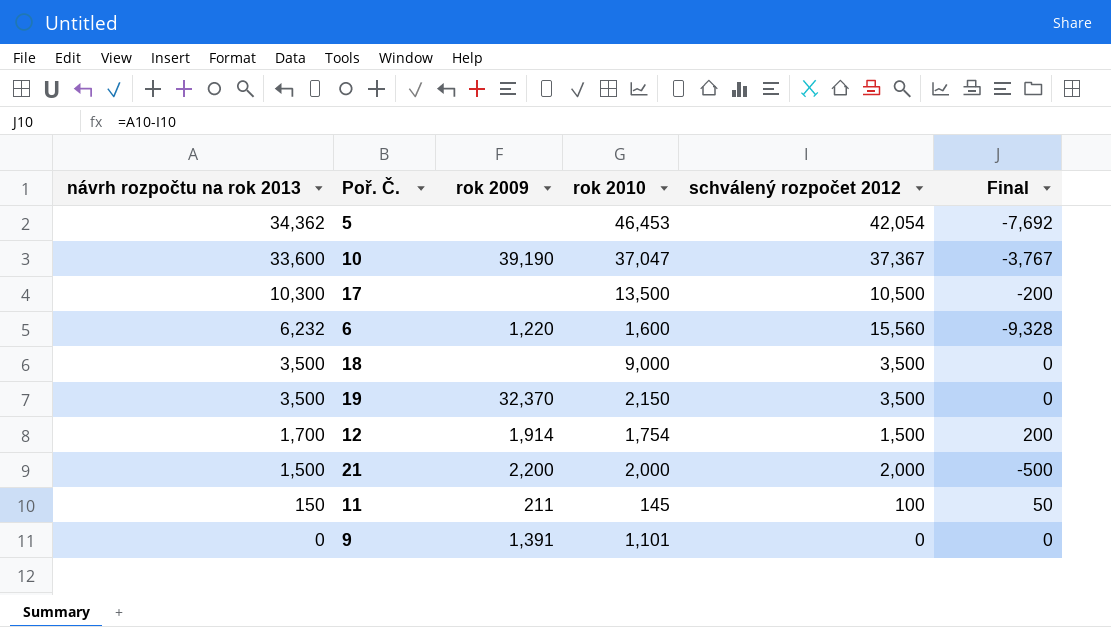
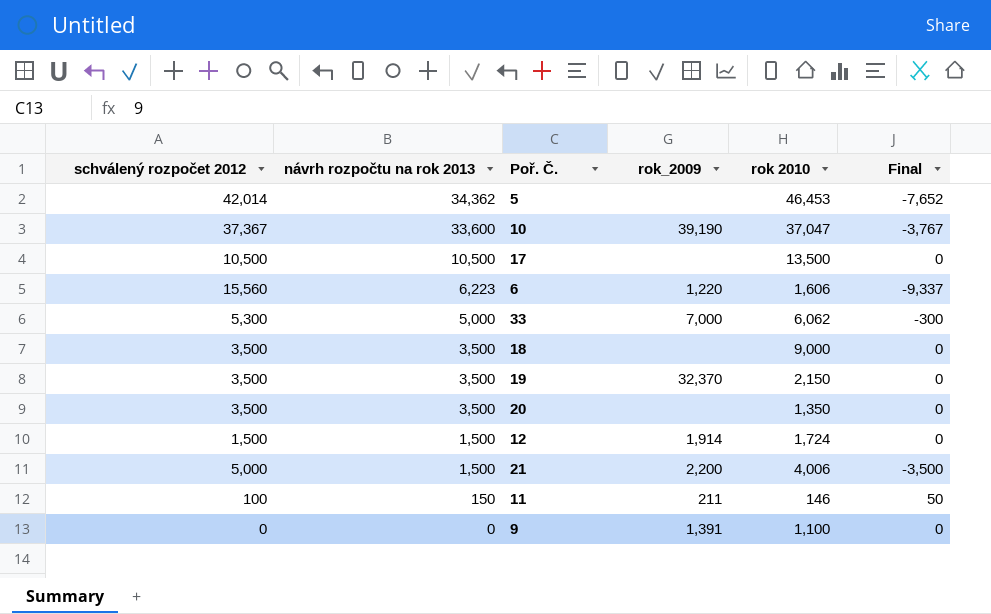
column schválený rozpočet 2012 | position: 5 -> 1
column name: rok 2009 -> rok_2009
5 | schválený rozpočet 2012: 42,054 -> 42,014
5 | Final: -7,692 -> -7,652
17 | návrh rozpočtu na rok 2013: 10,300 -> 10,500
17 | Final: -200 -> 0
6 | návrh rozpočtu na rok 2013: 6,232 -> 6,223
6 | rok 2010: 1,600 -> 1,606
6 | Final: -9,328 -> -9,337
row 33: none -> 5,300 | 5,000 | 7,000 | 6,062 | -300
row 20: none -> 3,500 | 3,500 | none | 1,350 | 0
12 | návrh rozpočtu na rok 2013: 1,700 -> 1,500
12 | rok 2010: 1,754 -> 1,724
12 | Final: 200 -> 0
21 | schválený rozpočet 2012: 2,000 -> 5,000
21 | rok 2010: 2,000 -> 4,006
21 | Final: -500 -> -3,500
11 | rok 2010: 145 -> 146
9 | rok 2010: 1,101 -> 1,100

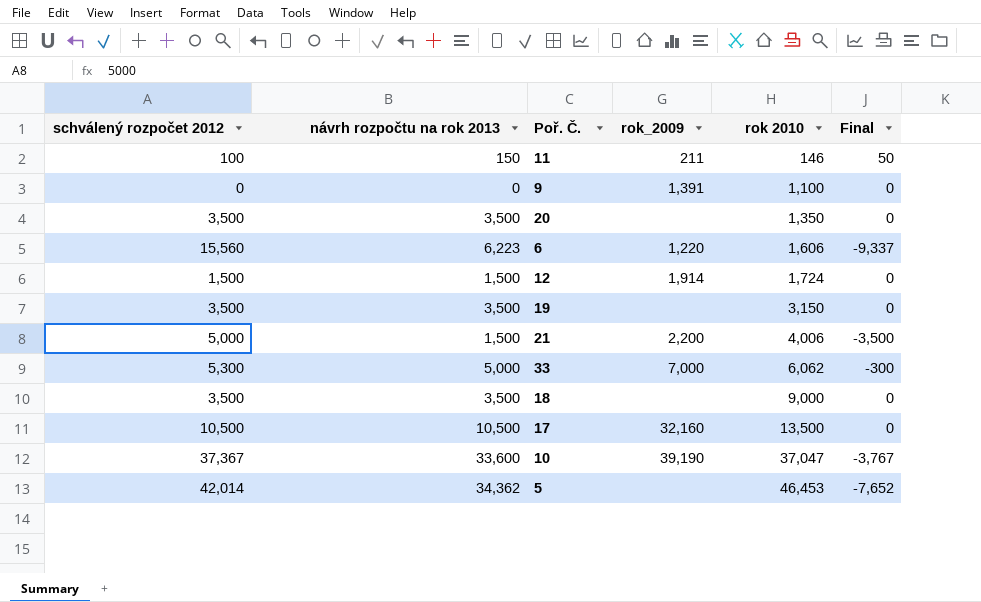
row order: návrh rozpočtu na rok 2013 descending -> rok 2010 ascending
19 | rok_2009: 32,370 -> none
19 | rok 2010: 2,150 -> 3,150
17 | rok_2009: none -> 32,160

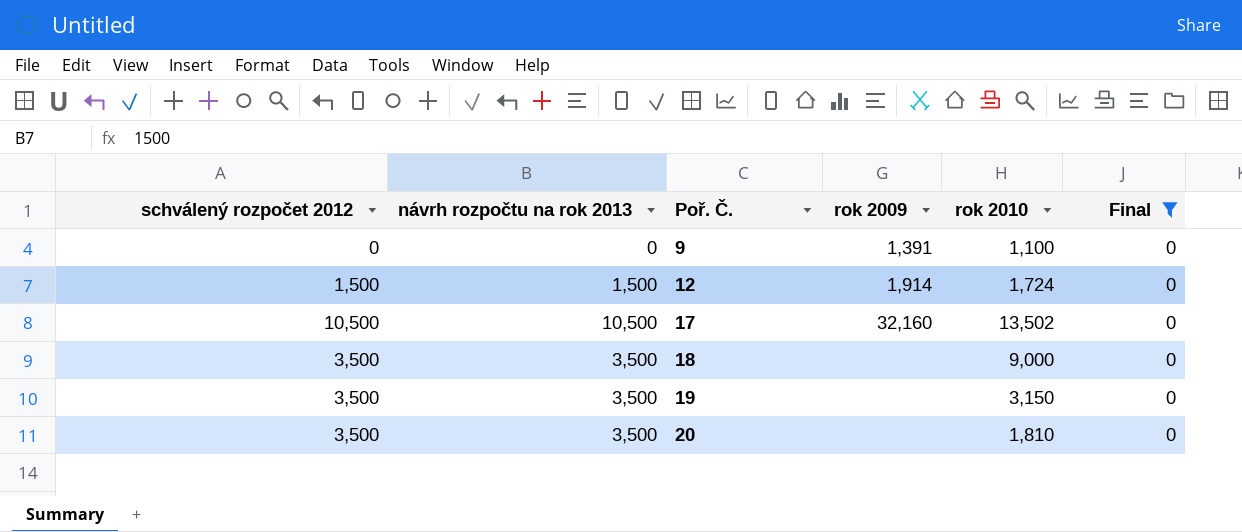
filter: none -> Final = 0
row order: rok 2010 ascending -> Poř. Č. ascending
column name: rok_2009 -> rok 2009
17 | rok 2010: 13,500 -> 13,502
20 | rok 2010: 1,350 -> 1,810

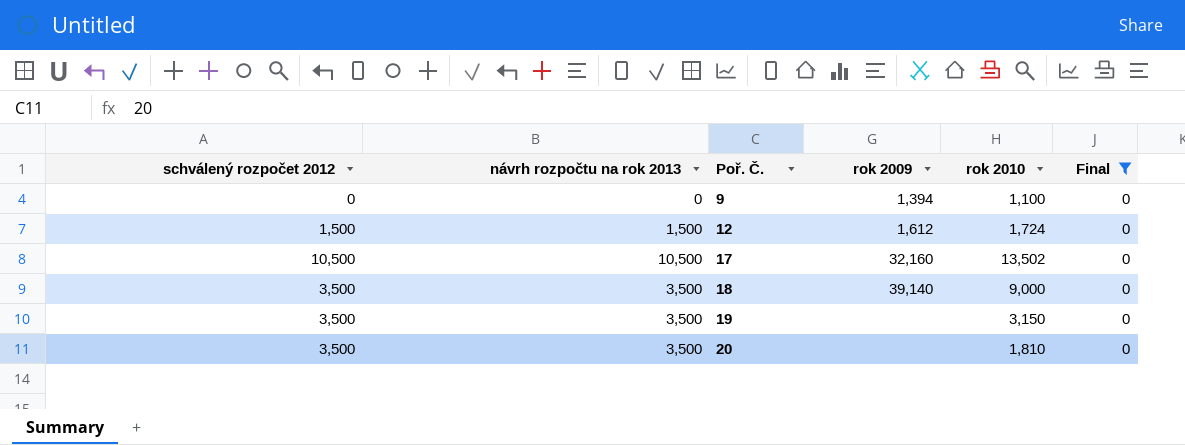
9 | rok 2009: 1,391 -> 1,394
12 | rok 2009: 1,914 -> 1,612
18 | rok 2009: none -> 39,140

